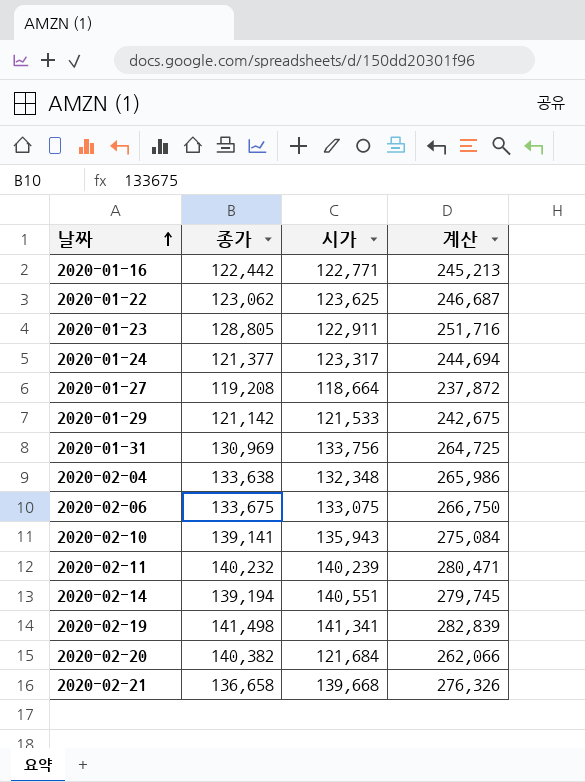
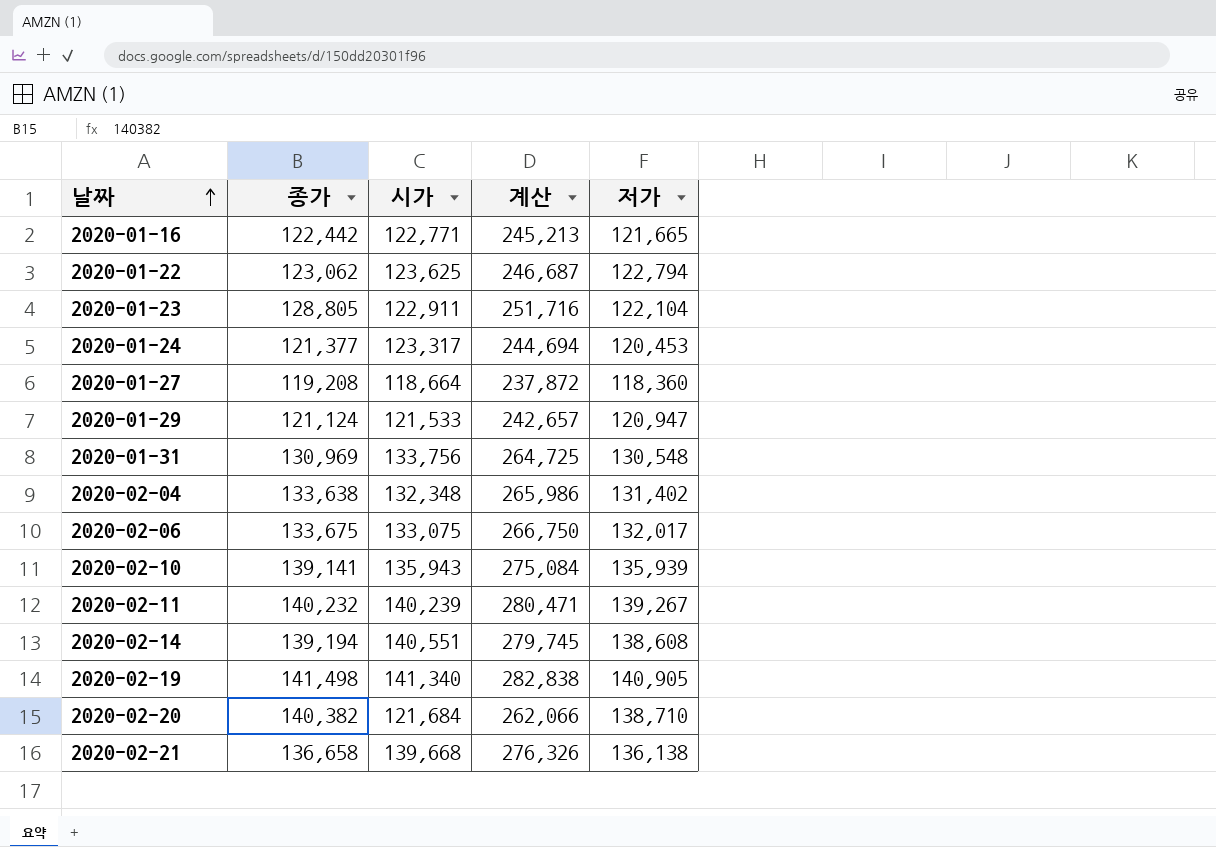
column 저가 | position: none -> 5
2020-01-29 | 종가: 121,142 -> 121,124
2020-01-29 | 계산: 242,675 -> 242,657
2020-02-19 | 시가: 141,341 -> 141,340
2020-02-19 | 계산: 282,839 -> 282,838

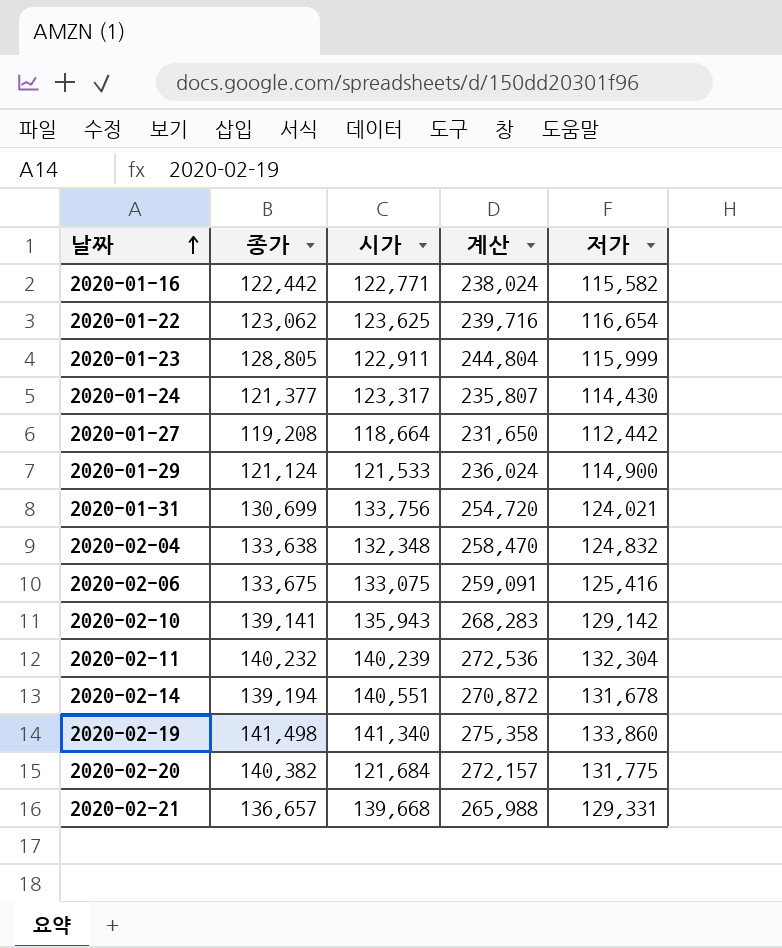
column 계산 | formula: [종가] + [시가] -> [종가] + [저가]
2020-01-16 | 저가: 121,665 -> 115,582
2020-01-22 | 저가: 122,794 -> 116,654
2020-01-23 | 저가: 122,104 -> 115,999
2020-01-24 | 저가: 120,453 -> 114,430
2020-01-27 | 저가: 118,360 -> 112,442
2020-01-29 | 저가: 120,947 -> 114,900
2020-01-31 | 종가: 130,969 -> 130,699
2020-01-31 | 저가: 130,548 -> 124,021
2020-02-04 | 저가: 131,402 -> 124,832
2020-02-06 | 저가: 132,017 -> 125,416
2020-02-10 | 저가: 135,939 -> 129,142
2020-02-11 | 저가: 139,267 -> 132,304
2020-02-14 | 저가: 138,608 -> 131,678
2020-02-19 | 저가: 140,905 -> 133,860
2020-02-20 | 저가: 138,710 -> 131,775
2020-02-21 | 종가: 136,658 -> 136,657
2020-02-21 | 저가: 136,138 -> 129,331

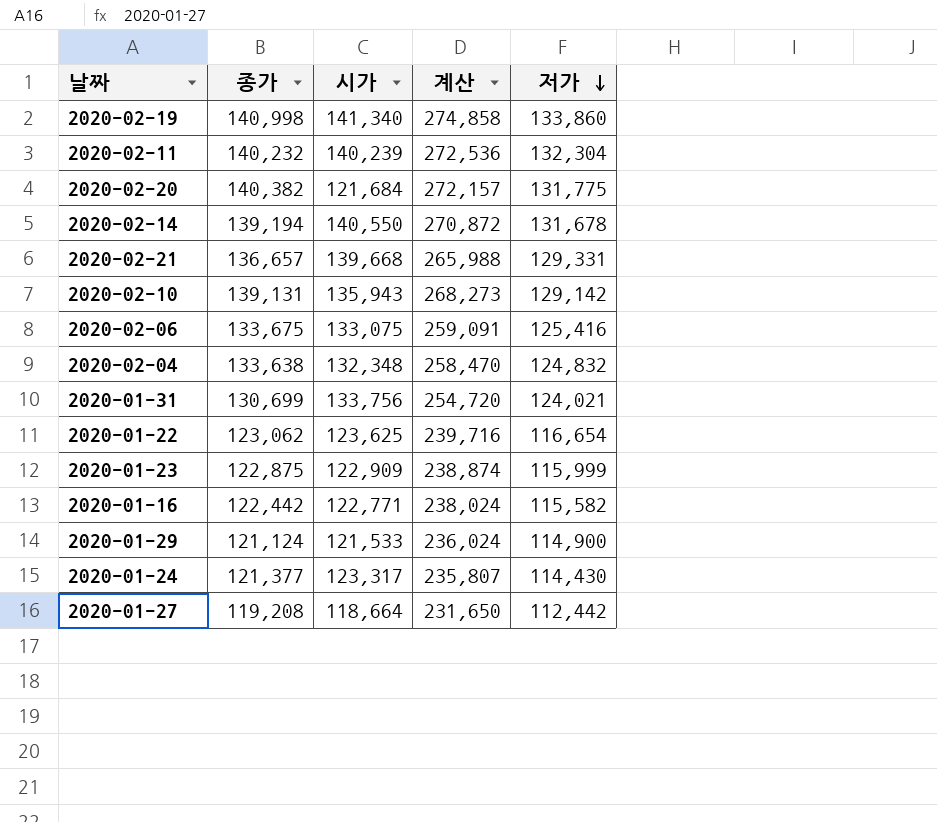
row order: 날짜 ascending -> 저가 descending
2020-02-19 | 종가: 141,498 -> 140,998
2020-02-19 | 계산: 275,358 -> 274,858
2020-02-14 | 시가: 140,551 -> 140,550
2020-02-10 | 종가: 139,141 -> 139,131
2020-02-10 | 계산: 268,283 -> 268,273
2020-01-23 | 종가: 128,805 -> 122,875
2020-01-23 | 시가: 122,911 -> 122,909
2020-01-23 | 계산: 244,804 -> 238,874

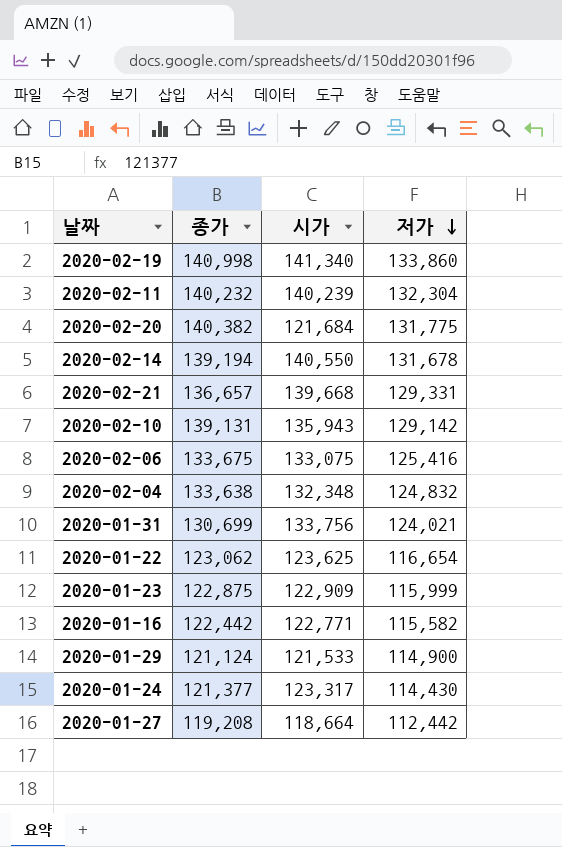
column 계산 | formula: [종가] + [저가] -> none

